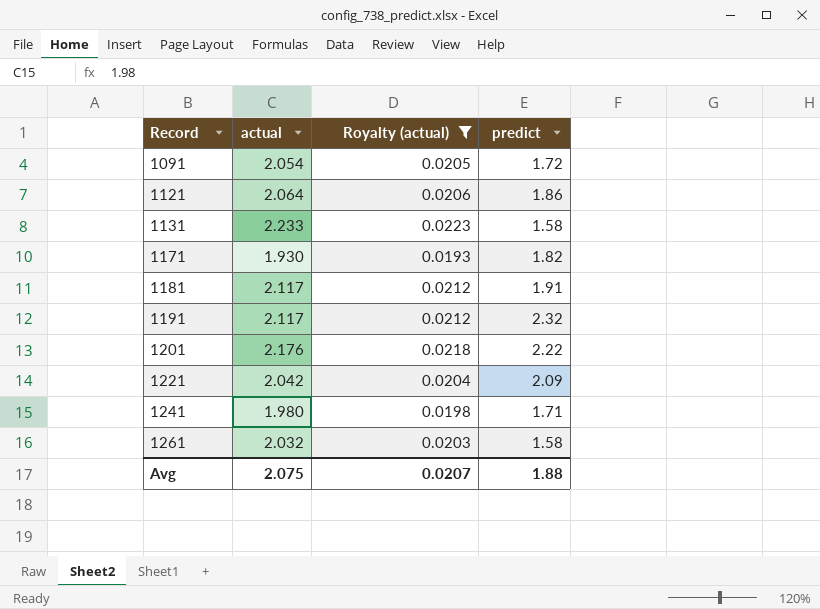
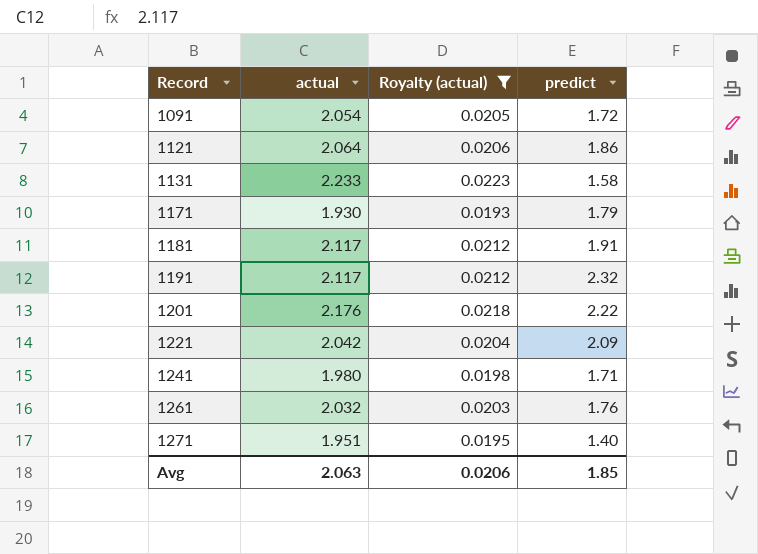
1171 | predict: 1.82 -> 1.79
1261 | predict: 1.58 -> 1.76
row 1271: none -> 1.951 | 0.0195 | 1.40
Avg | actual: 2.075 -> 2.063
Avg | Royalty (actual): 0.0207 -> 0.0206
Avg | predict: 1.88 -> 1.85

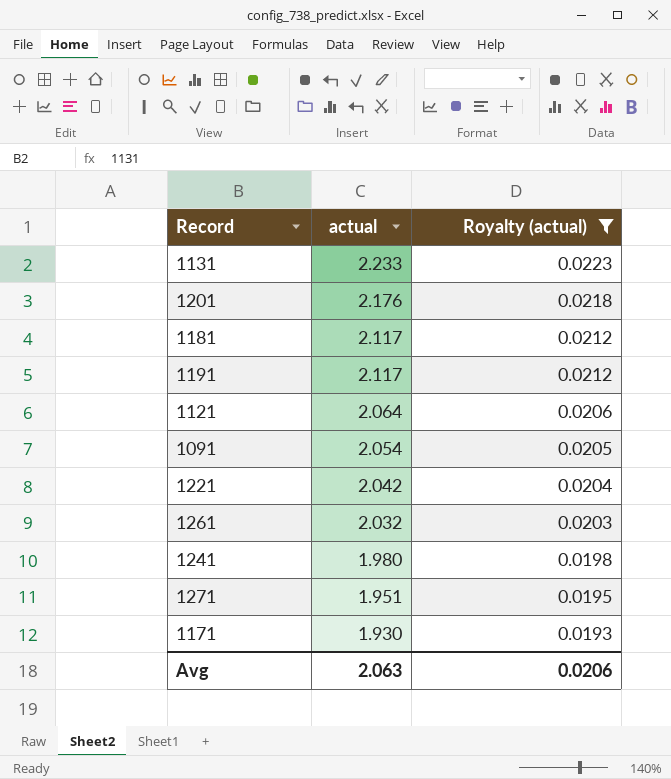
row order: Record ascending -> actual descending
column predict | position: 4 -> none

